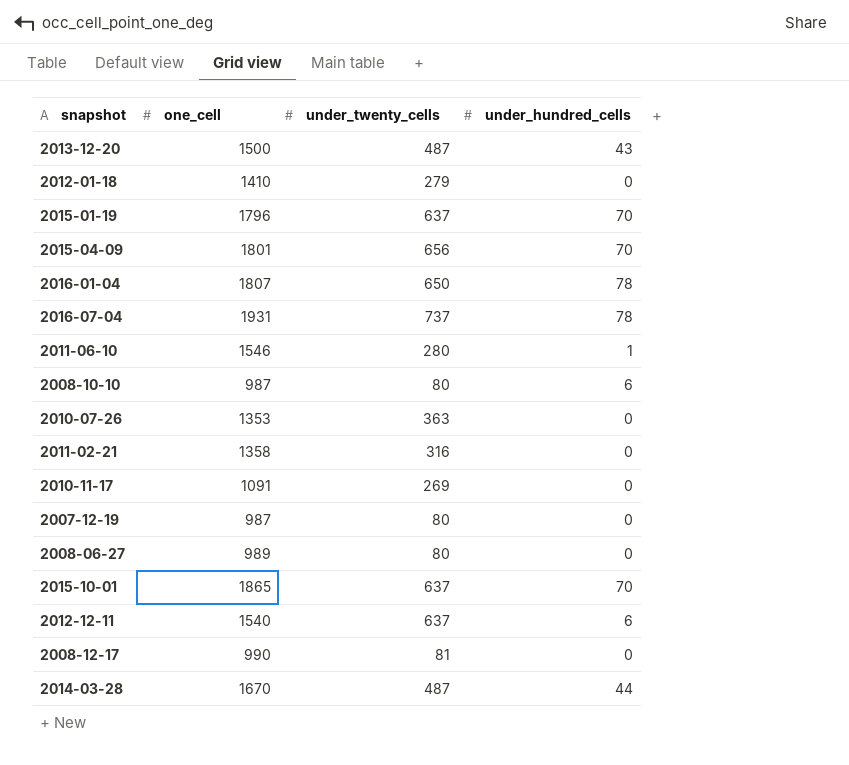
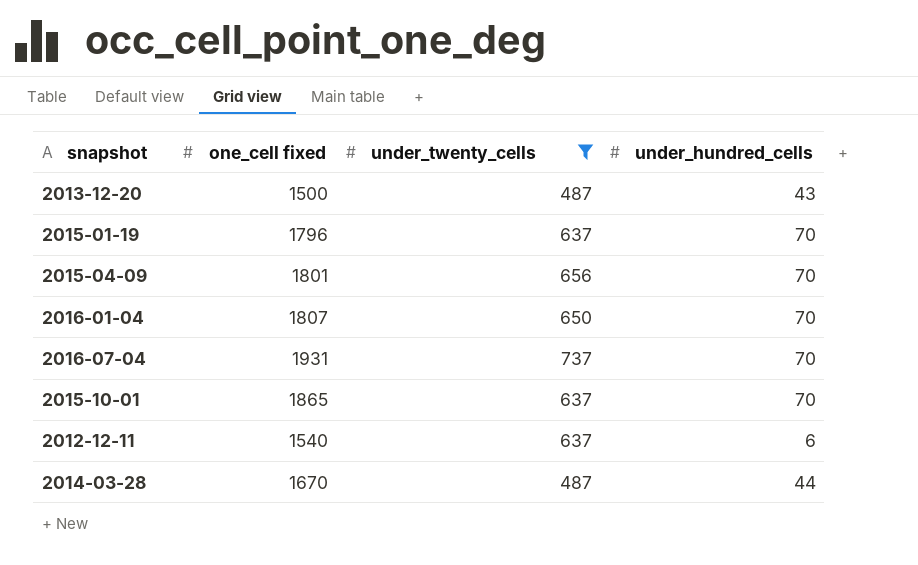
filter: none -> under_twenty_cells >= 487
column name: one_cell -> one_cell fixed
2016-01-04 | under_hundred_cells: 78 -> 70
2016-07-04 | under_hundred_cells: 78 -> 70

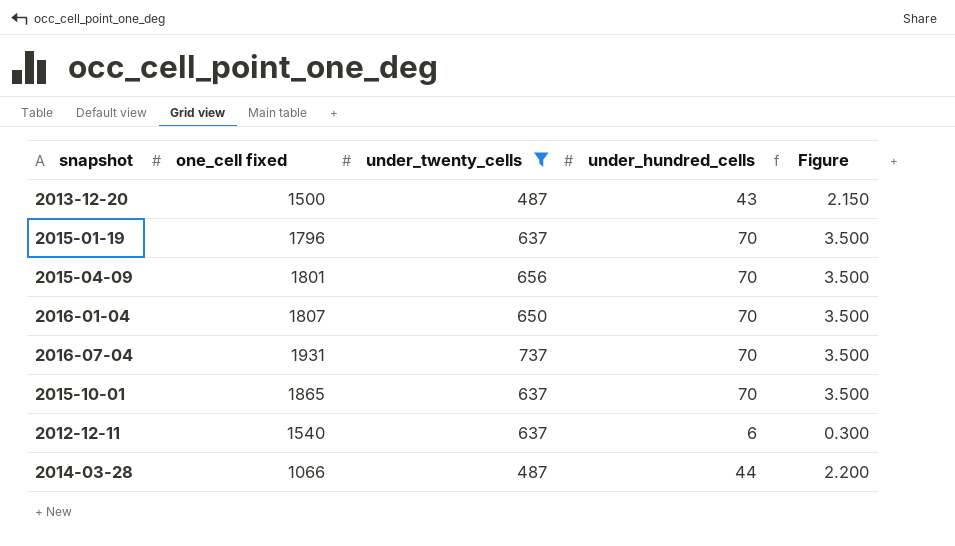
column Figure | formula: none -> [under_hundred_cells] * 0.05
2014-03-28 | one_cell fixed: 1670 -> 1066

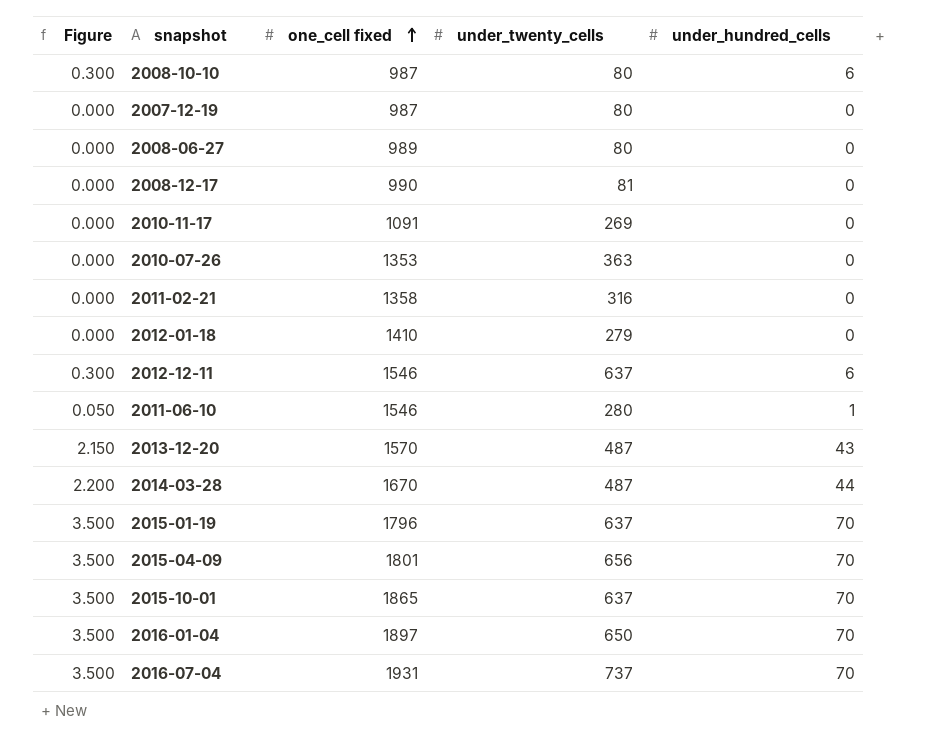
filter: under_twenty_cells >= 487 -> none
row order: none -> one_cell fixed ascending
column Figure | position: 5 -> 1
2012-12-11 | one_cell fixed: 1540 -> 1546
2013-12-20 | one_cell fixed: 1500 -> 1570
2014-03-28 | one_cell fixed: 1066 -> 1670
2016-01-04 | one_cell fixed: 1807 -> 1897

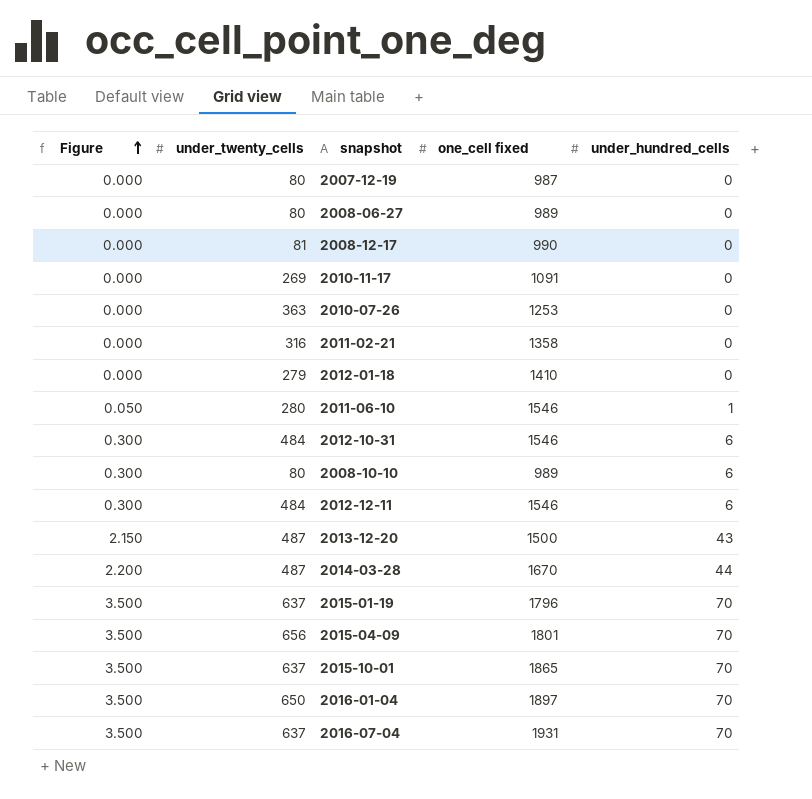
row order: one_cell fixed ascending -> Figure ascending
column under_twenty_cells | position: 4 -> 2
2010-07-26 | one_cell fixed: 1353 -> 1253
row 2012-10-31: none -> 0.300 | 484 | 1546 | 6
2008-10-10 | one_cell fixed: 987 -> 989
2012-12-11 | under_twenty_cells: 637 -> 484
2013-12-20 | one_cell fixed: 1570 -> 1500
2016-07-04 | under_twenty_cells: 737 -> 637

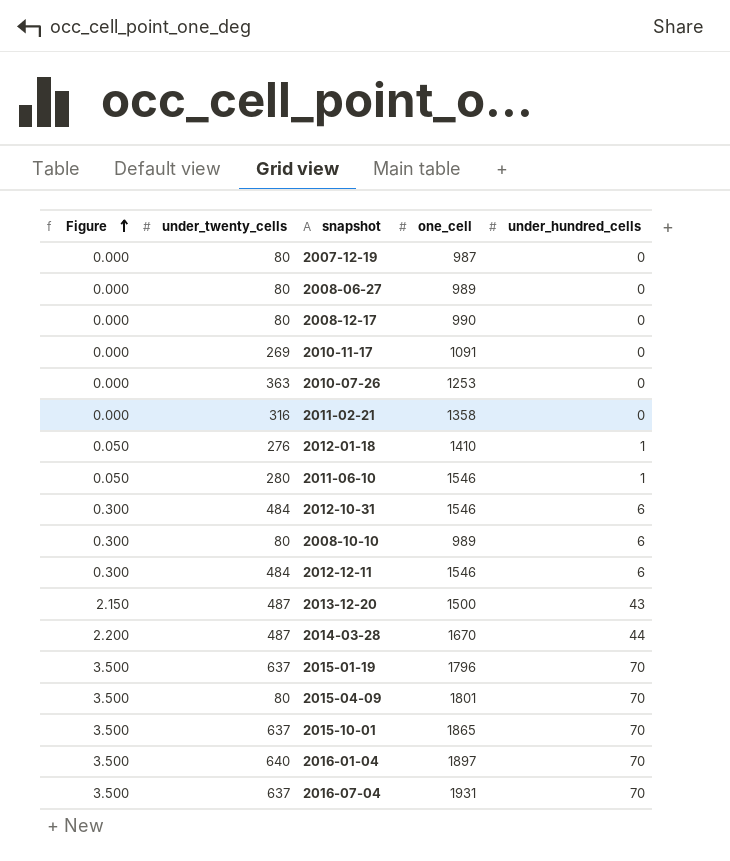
column name: one_cell fixed -> one_cell
2008-12-17 | under_twenty_cells: 81 -> 80
2012-01-18 | Figure: 0.000 -> 0.050
2012-01-18 | under_twenty_cells: 279 -> 276
2012-01-18 | under_hundred_cells: 0 -> 1
2015-04-09 | under_twenty_cells: 656 -> 80
2016-01-04 | under_twenty_cells: 650 -> 640

